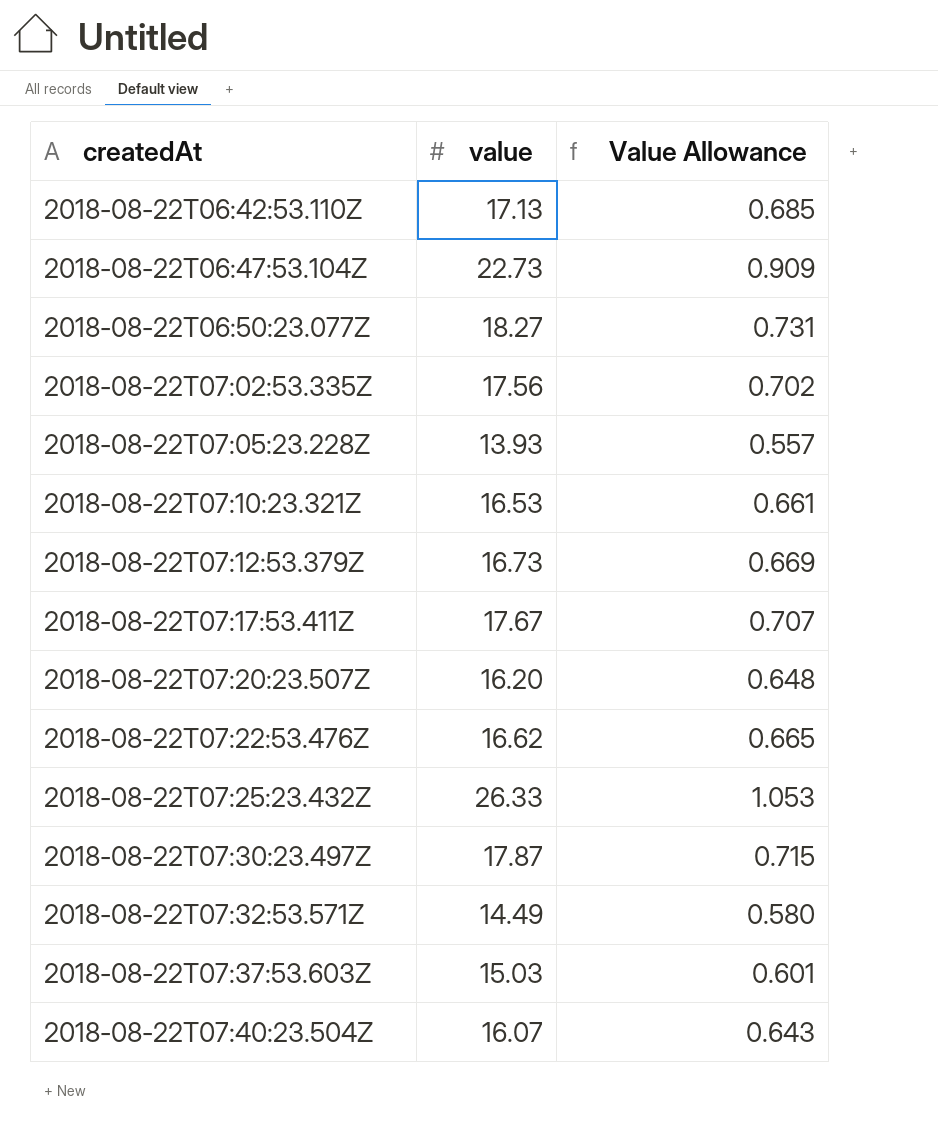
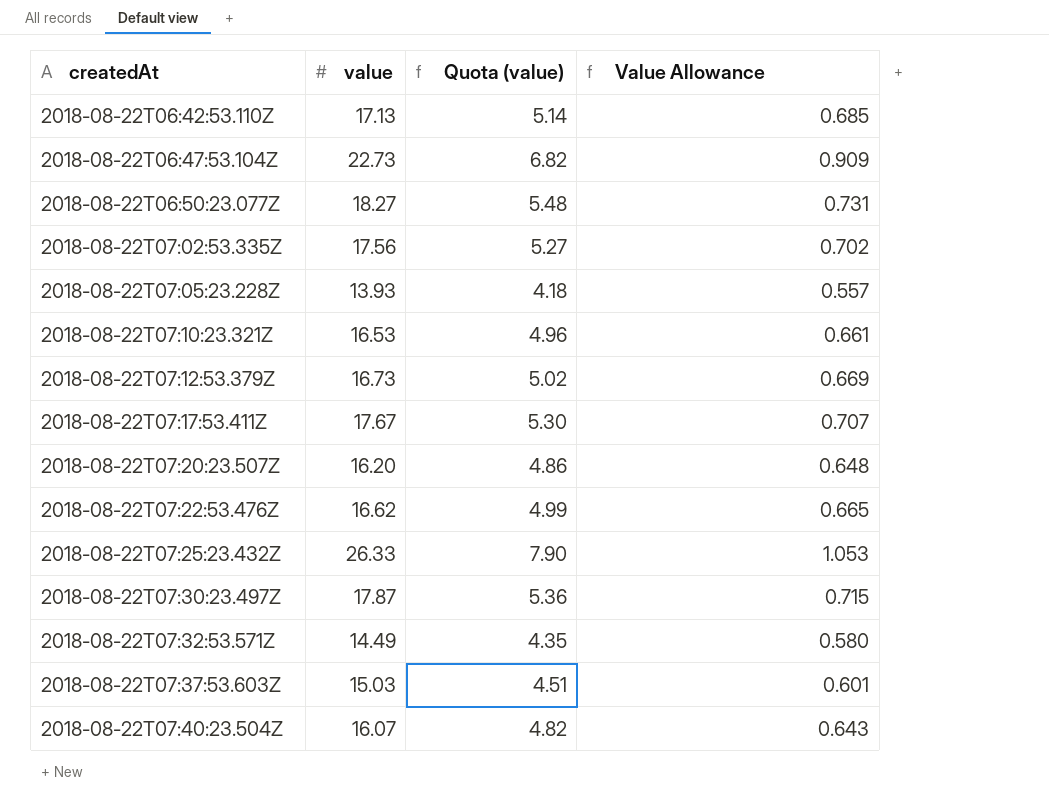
column Quota (value) | formula: none -> [value] * 0.3

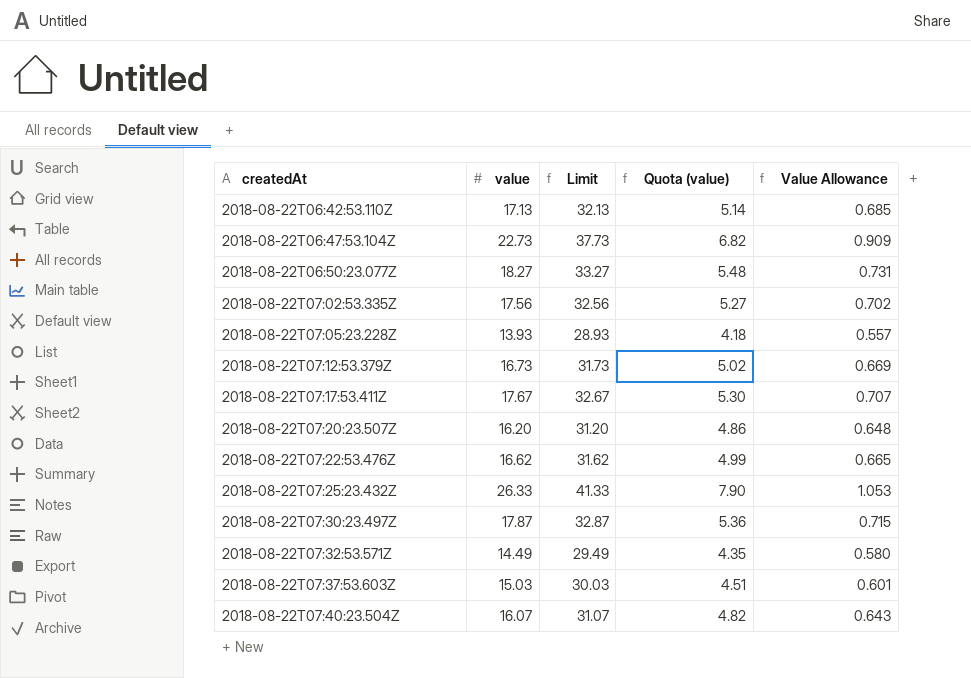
column Limit | formula: none -> [value] + 15
row 2018-08-22T07:10:23.321Z: 16.53 | 4.96 | 0.661 -> none

